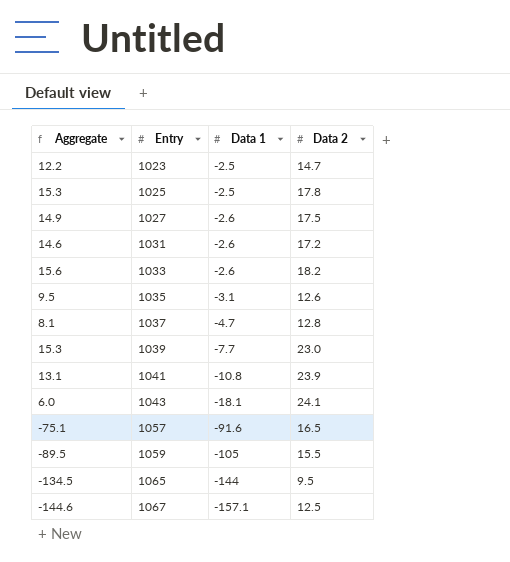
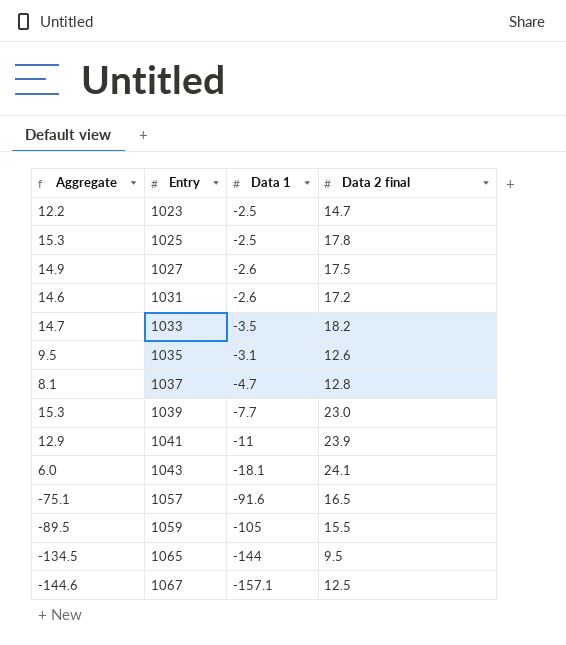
column name: Data 2 -> Data 2 final
1033 | Aggregate: 15.6 -> 14.7
1033 | Data 1: -2.6 -> -3.5
1041 | Aggregate: 13.1 -> 12.9
1041 | Data 1: -10.8 -> -11

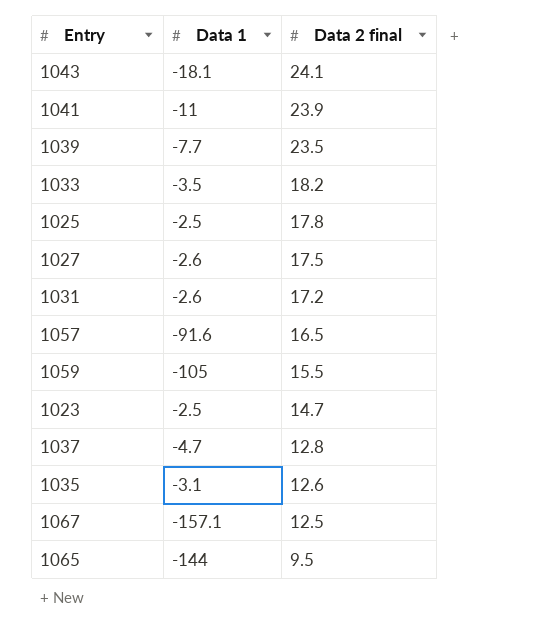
row order: Entry ascending -> Data 2 final descending
column Aggregate | formula: [Data 1] + [Data 2 final] -> none
1039 | Data 2 final: 23.0 -> 23.5

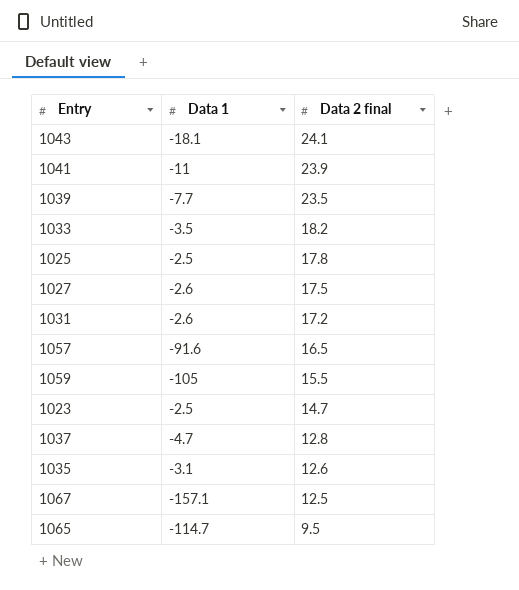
1065 | Data 1: -144 -> -114.7

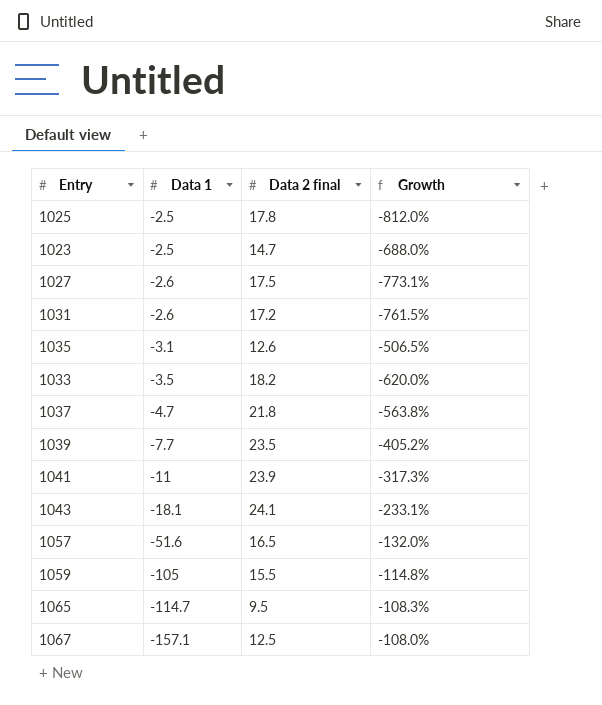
row order: Data 2 final descending -> Data 1 descending
column Growth | formula: none -> ([Data 2 final] - [Data 1]) / [Data 1]
1037 | Data 2 final: 12.8 -> 21.8
1057 | Data 1: -91.6 -> -51.6

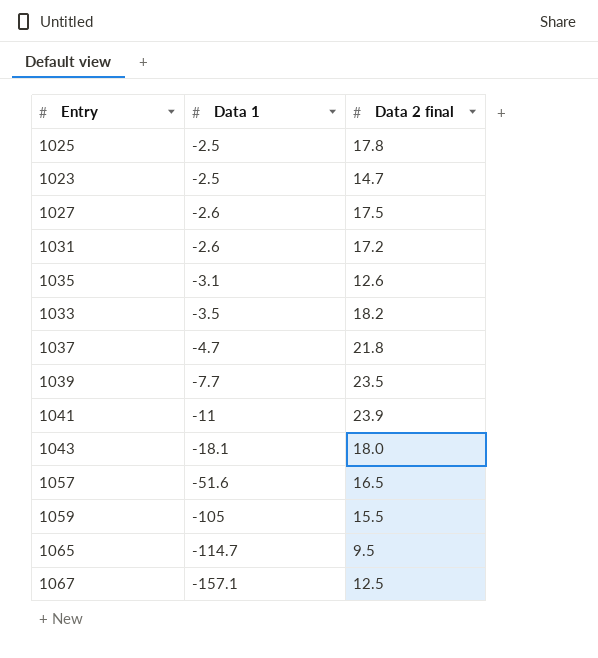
column Growth | formula: ([Data 2 final] - [Data 1]) / [Data 1] -> none
1043 | Data 2 final: 24.1 -> 18.0

